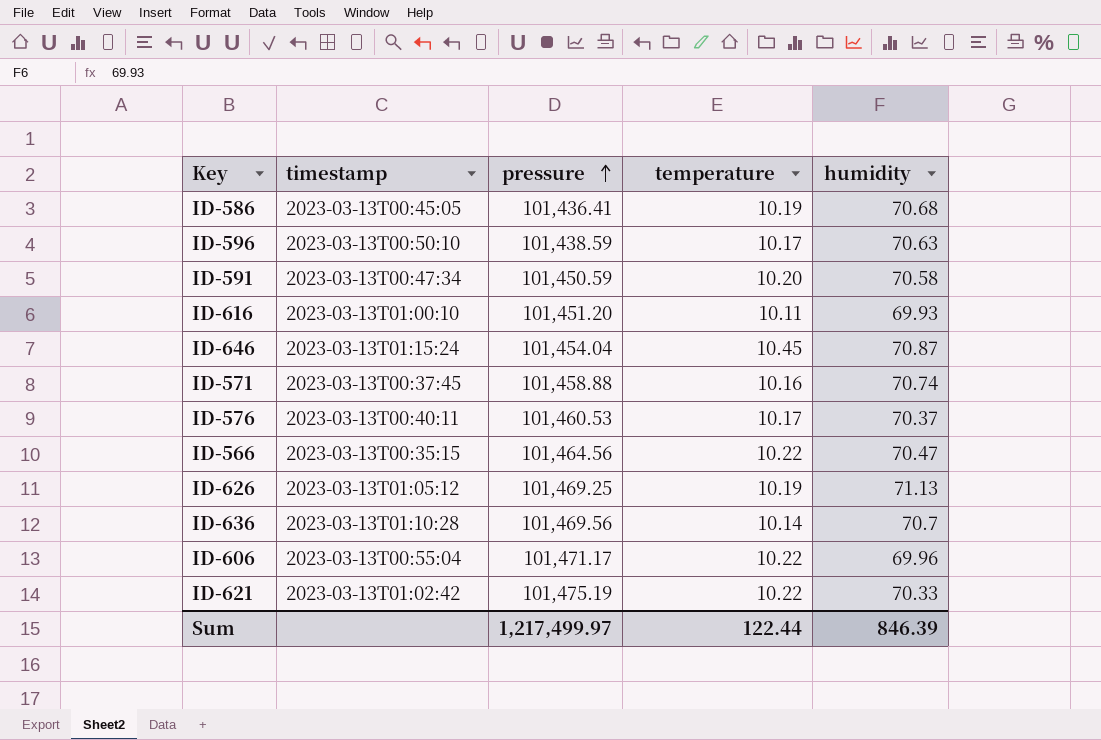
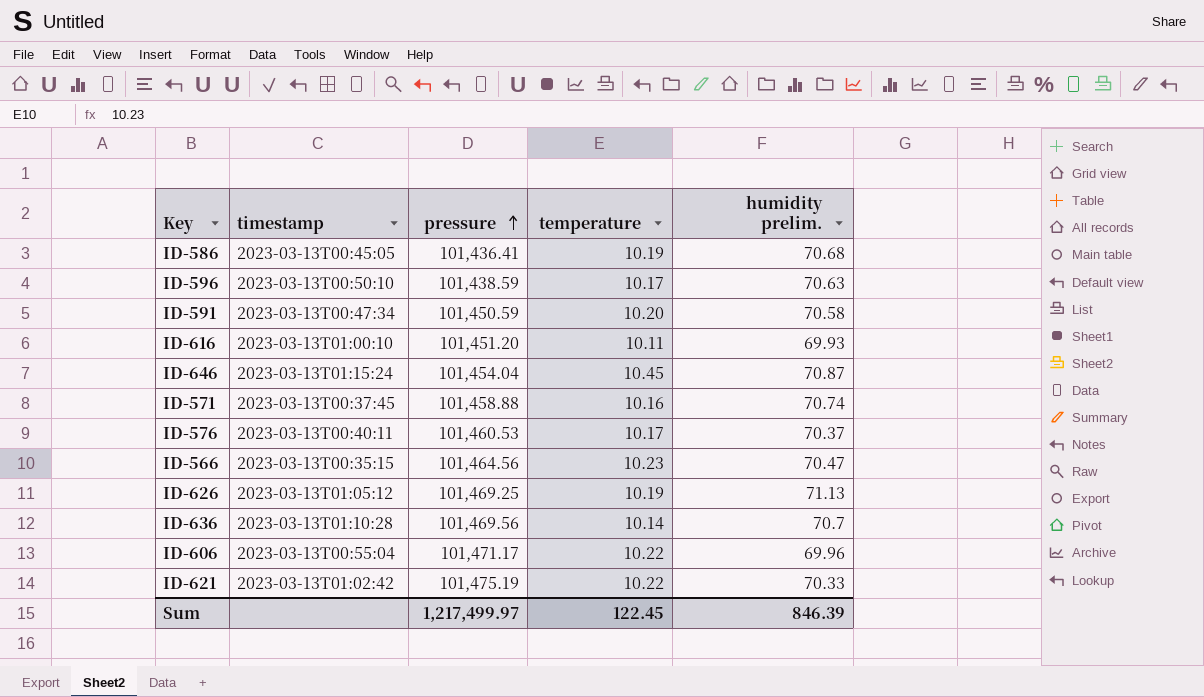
column name: humidity -> humidity prelim.
ID-566 | temperature: 10.22 -> 10.23
Sum | temperature: 122.44 -> 122.45

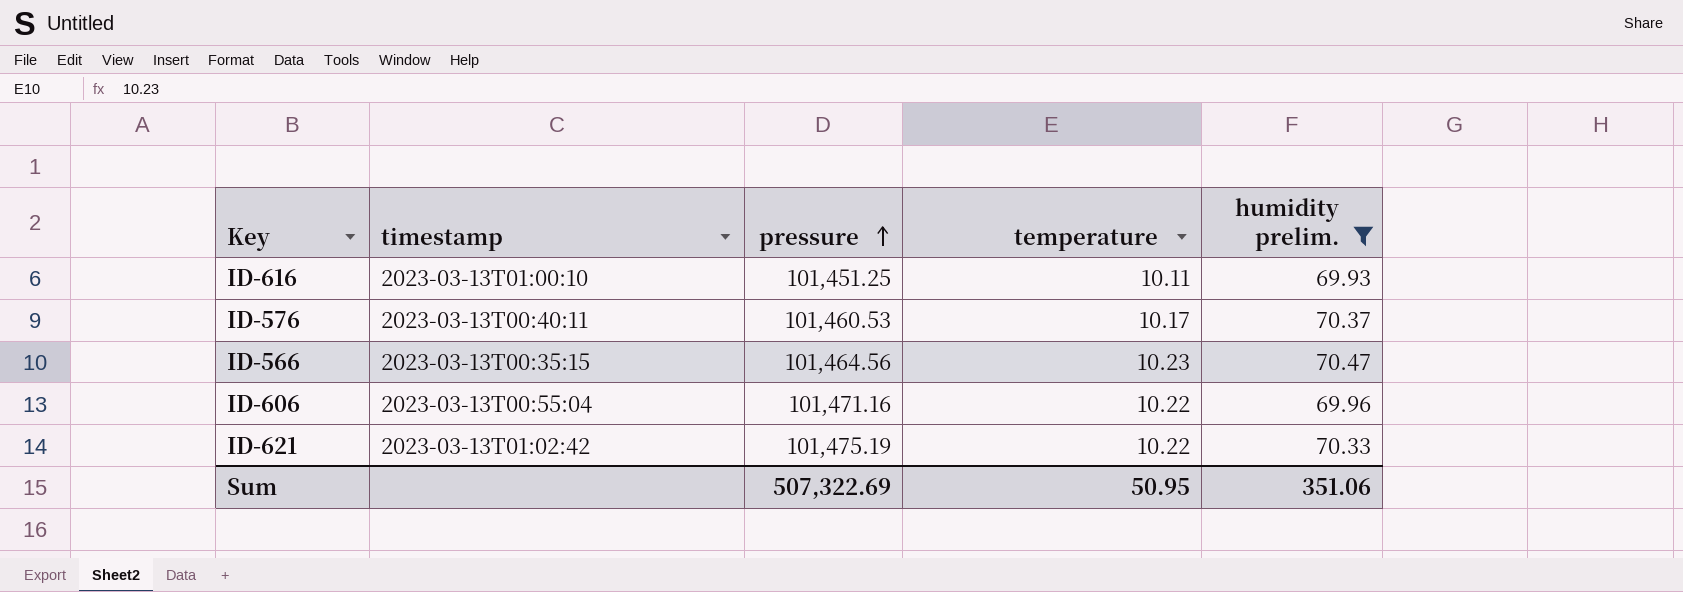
filter: none -> humidity prelim. <= 70.47
ID-616 | pressure: 101,451.20 -> 101,451.25
ID-606 | pressure: 101,471.17 -> 101,471.16
Sum | pressure: 1,217,499.97 -> 507,322.69
Sum | temperature: 122.45 -> 50.95
Sum | humidity prelim.: 846.39 -> 351.06

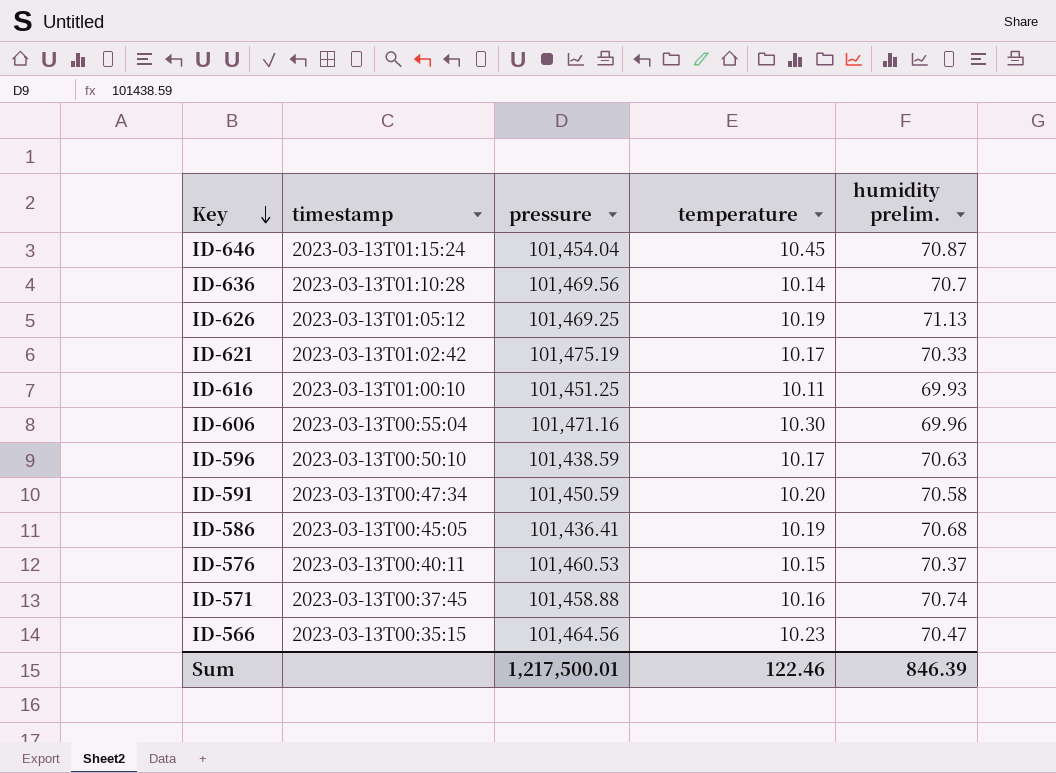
filter: humidity prelim. <= 70.47 -> none
row order: pressure ascending -> Key descending
ID-621 | temperature: 10.22 -> 10.17
ID-606 | temperature: 10.22 -> 10.30
ID-576 | temperature: 10.17 -> 10.15
Sum | pressure: 507,322.69 -> 1,217,500.01
Sum | temperature: 50.95 -> 122.46
Sum | humidity prelim.: 351.06 -> 846.39

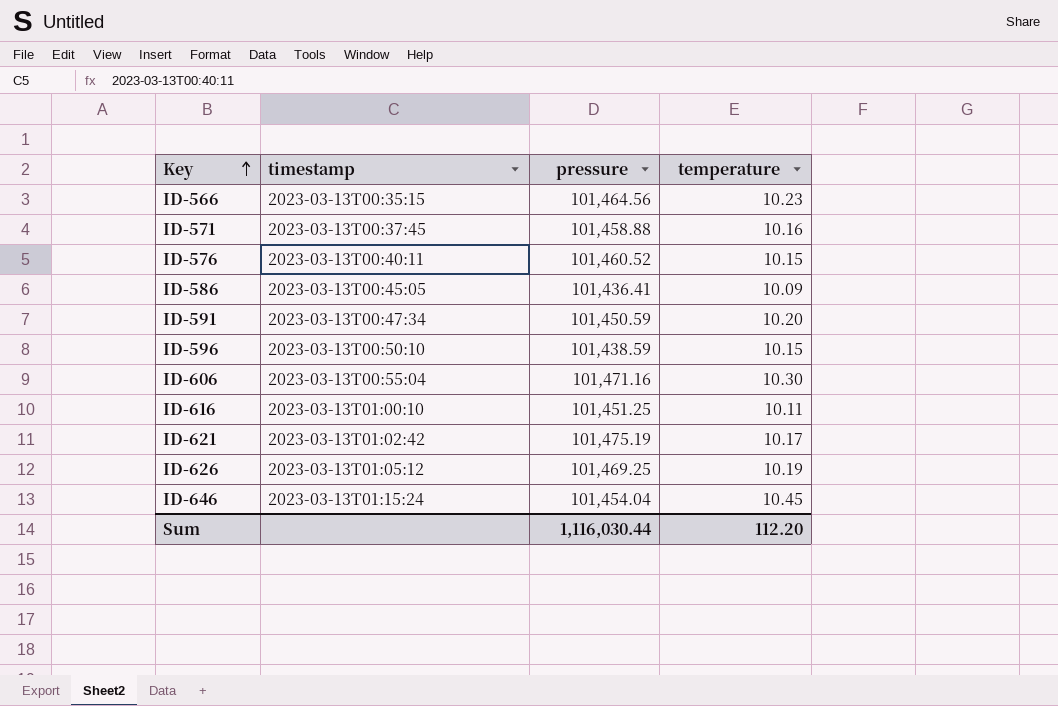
row order: Key descending -> Key ascending
column humidity prelim. | position: 5 -> none
row ID-636: 2023-03-13T01:10:28 | 101,469.56 | 10.14 | 70.7 -> none
ID-576 | pressure: 101,460.53 -> 101,460.52
ID-586 | temperature: 10.19 -> 10.09
ID-596 | temperature: 10.17 -> 10.15
Sum | pressure: 1,217,500.01 -> 1,116,030.44
Sum | temperature: 122.46 -> 112.20

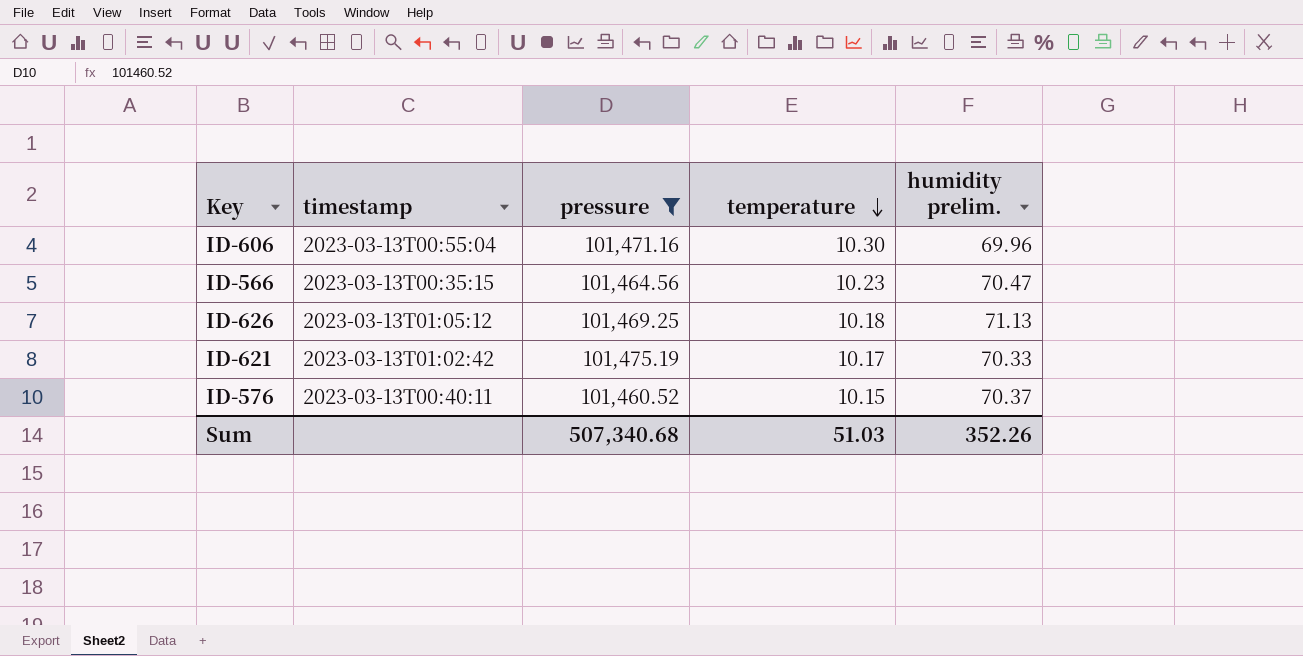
filter: none -> pressure >= 101,460.52
row order: Key ascending -> temperature descending
column humidity prelim. | position: none -> 5
ID-626 | temperature: 10.19 -> 10.18
Sum | pressure: 1,116,030.44 -> 507,340.68
Sum | temperature: 112.20 -> 51.03

